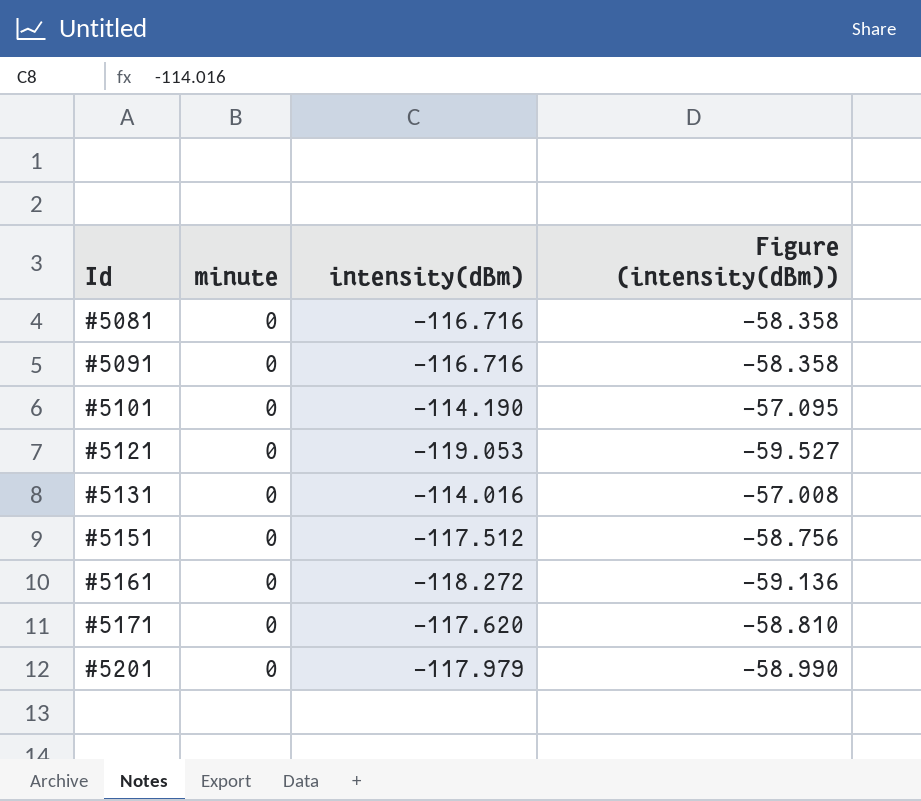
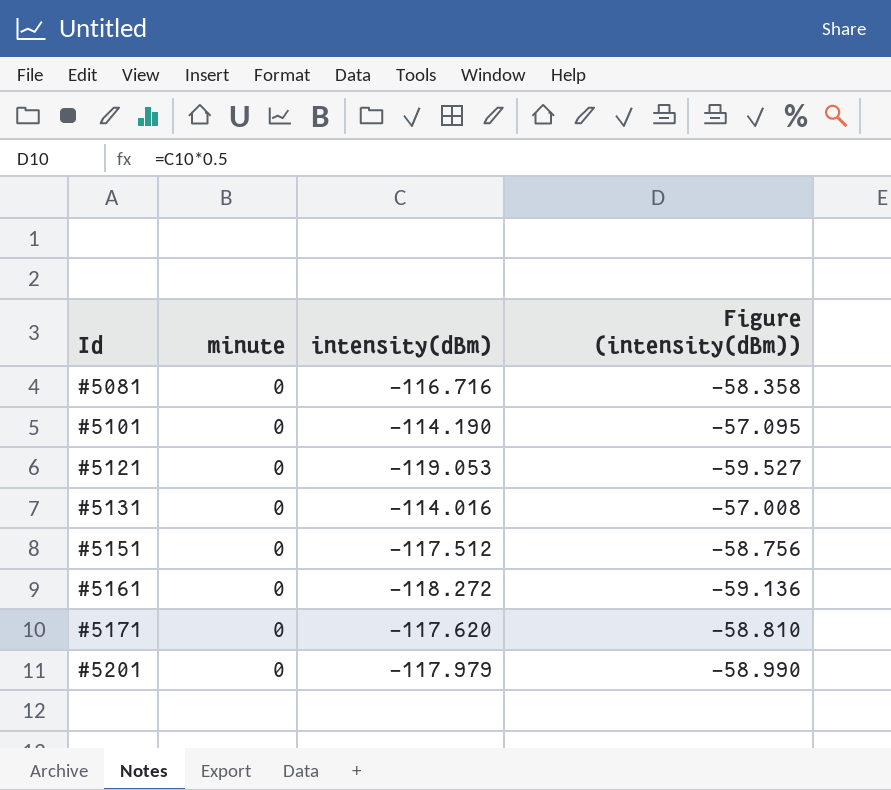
row #5091: 0 | -116.716 | -58.358 -> none

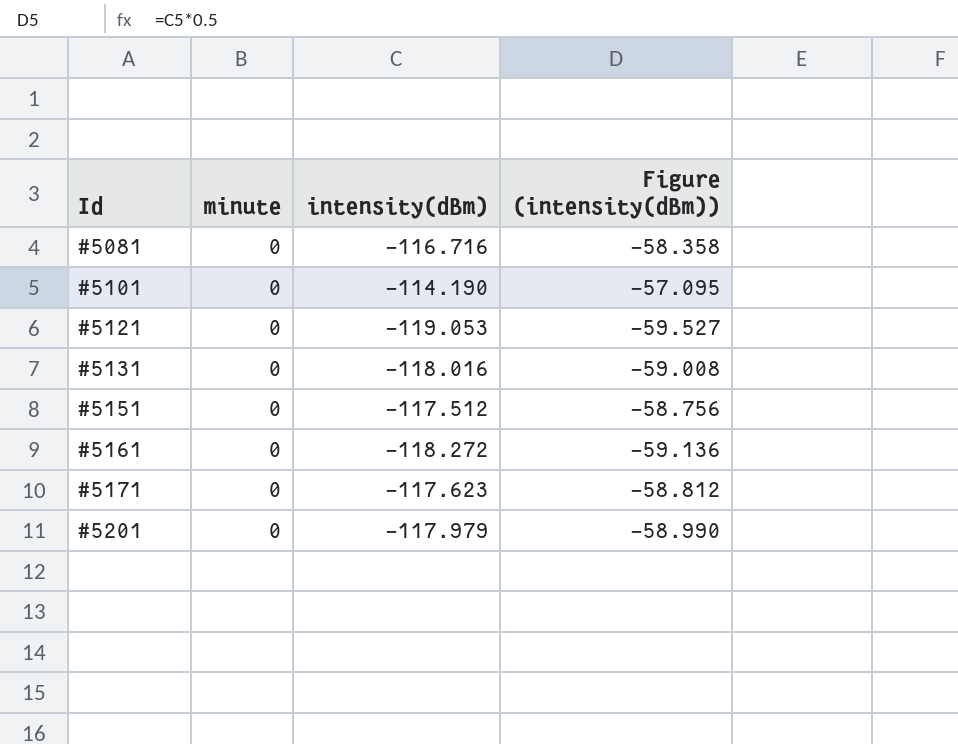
#5131 | intensity(dBm): -114.016 -> -118.016
#5131 | Figure (intensity(dBm)): -57.008 -> -59.008
#5171 | intensity(dBm): -117.620 -> -117.623
#5171 | Figure (intensity(dBm)): -58.810 -> -58.812

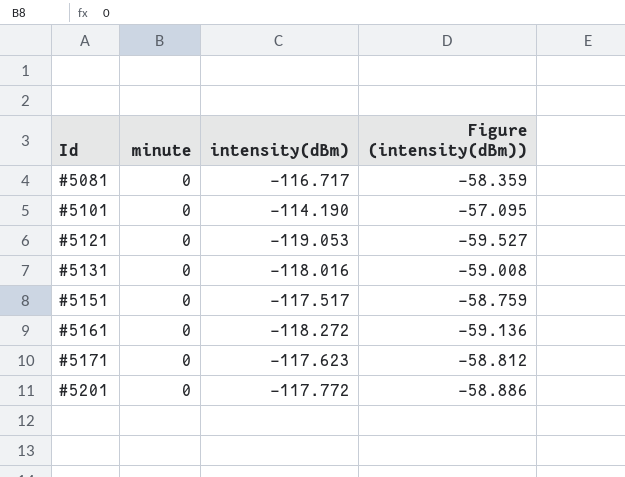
#5081 | intensity(dBm): -116.716 -> -116.717
#5081 | Figure (intensity(dBm)): -58.358 -> -58.359
#5151 | intensity(dBm): -117.512 -> -117.517
#5151 | Figure (intensity(dBm)): -58.756 -> -58.759
#5201 | intensity(dBm): -117.979 -> -117.772
#5201 | Figure (intensity(dBm)): -58.990 -> -58.886

